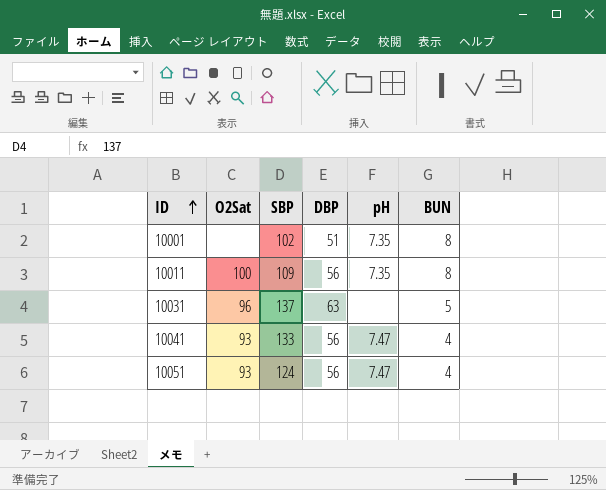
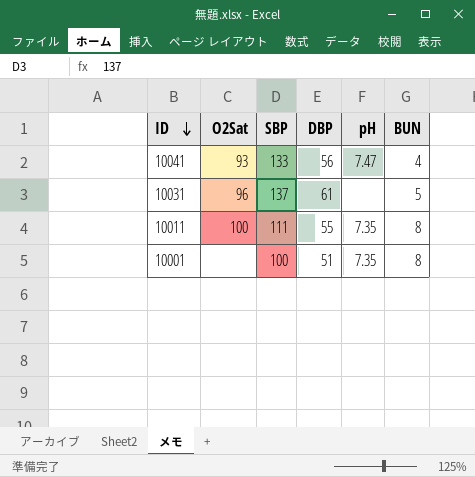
row order: ID ascending -> ID descending
row 10051: 93 | 124 | 56 | 7.47 | 4 -> none
10031 | DBP: 63 -> 61
10011 | SBP: 109 -> 111
10011 | DBP: 56 -> 55
10001 | SBP: 102 -> 100

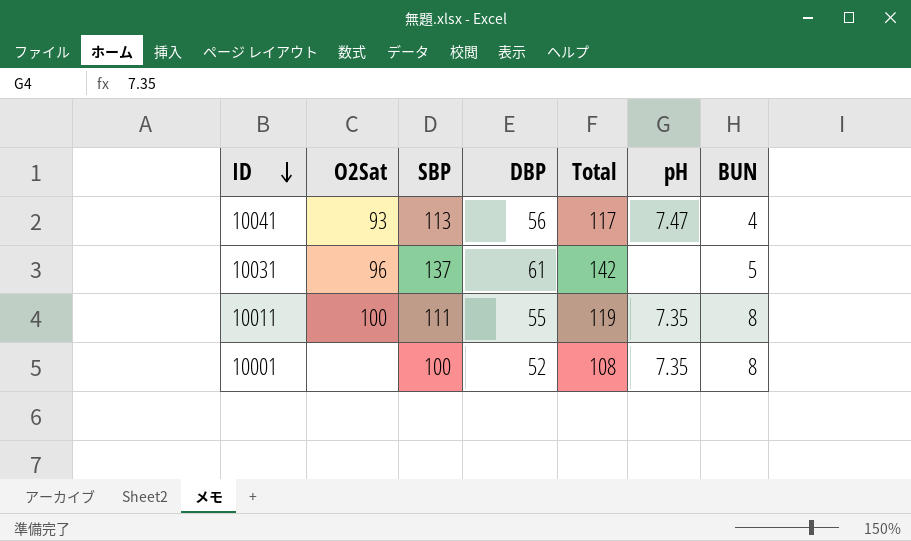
column Total | formula: none -> [SBP] + [BUN]
10041 | SBP: 133 -> 113
10001 | DBP: 51 -> 52

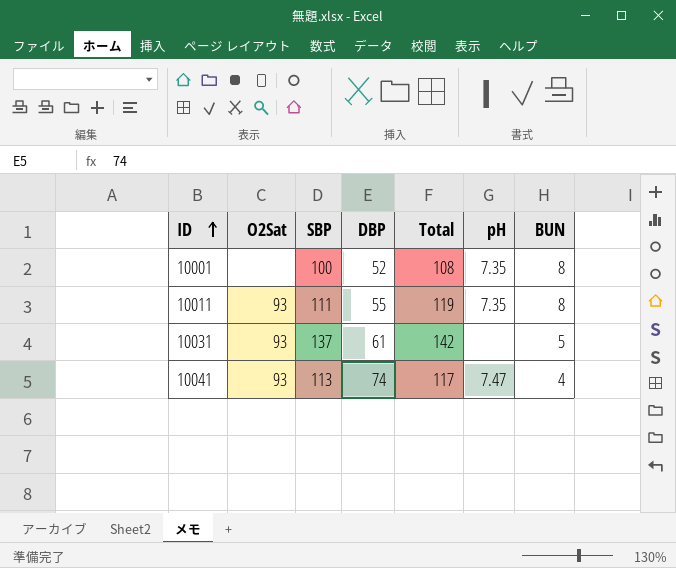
row order: ID descending -> ID ascending
10011 | O2Sat: 100 -> 93
10031 | O2Sat: 96 -> 93
10041 | DBP: 56 -> 74

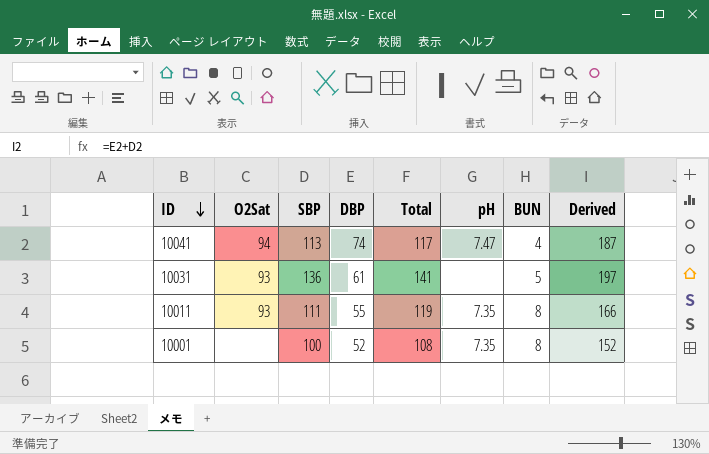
row order: ID ascending -> ID descending
column Derived | formula: none -> [SBP] + [DBP]
10041 | O2Sat: 93 -> 94
10031 | SBP: 137 -> 136
10031 | Total: 142 -> 141

